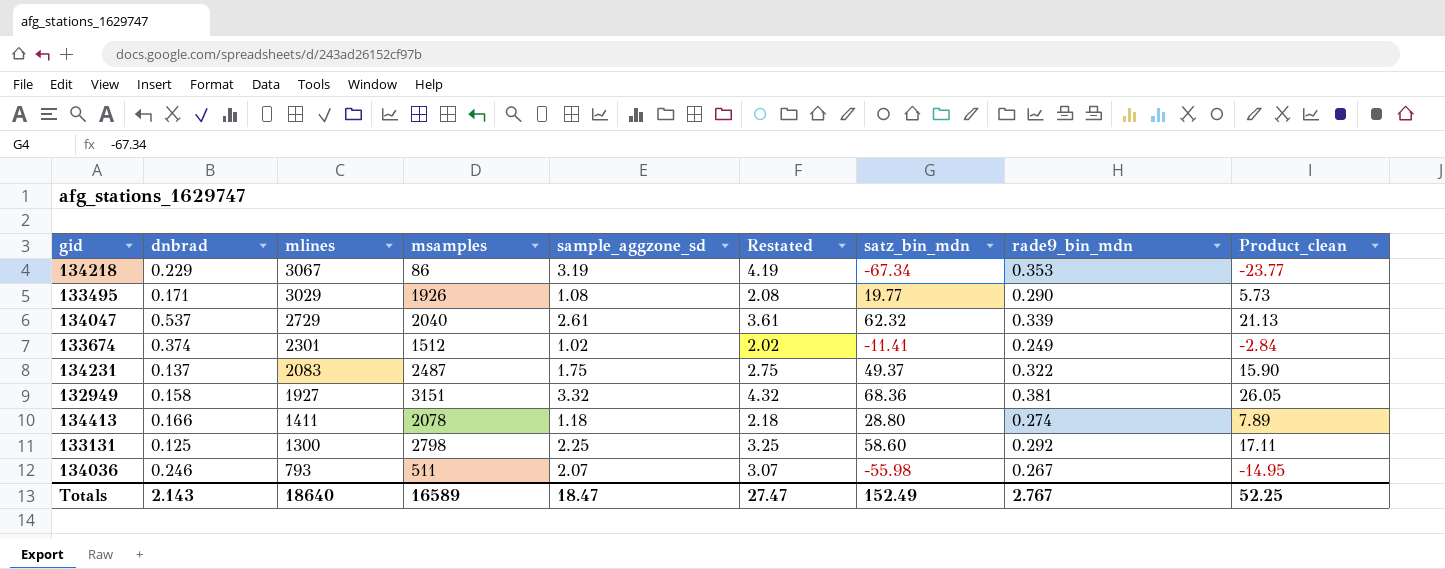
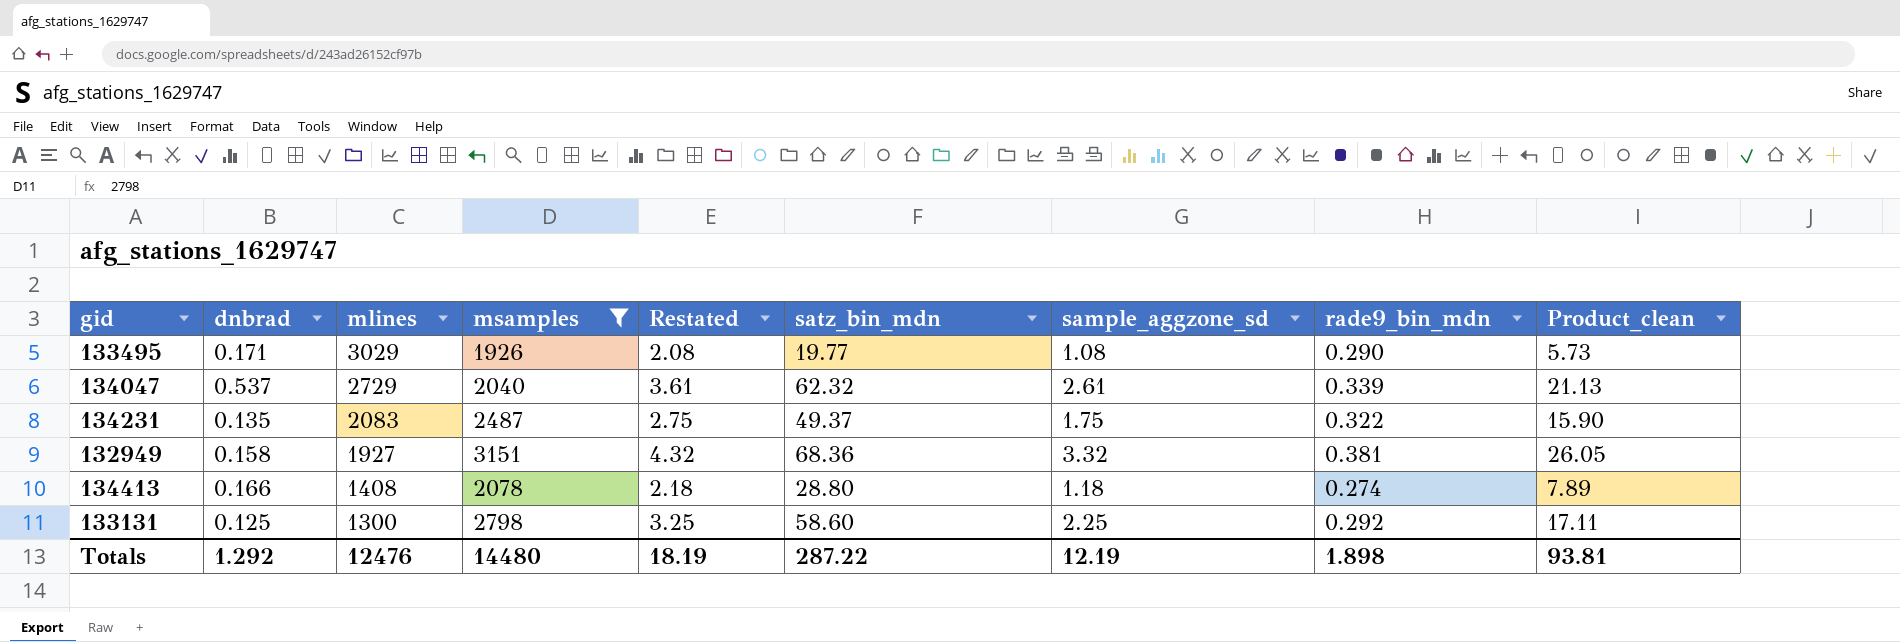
filter: none -> msamples >= 1926
column sample_aggzone_sd | position: 5 -> 7
134231 | dnbrad: 0.137 -> 0.135
134413 | mlines: 1411 -> 1408
Totals | dnbrad: 2.143 -> 1.292
Totals | mlines: 18640 -> 12476
Totals | msamples: 16589 -> 14480
Totals | Restated: 27.47 -> 18.19
Totals | satz_bin_mdn: 152.49 -> 287.22
Totals | sample_aggzone_sd: 18.47 -> 12.19
Totals | rade9_bin_mdn: 2.767 -> 1.898
Totals | Product_clean: 52.25 -> 93.81

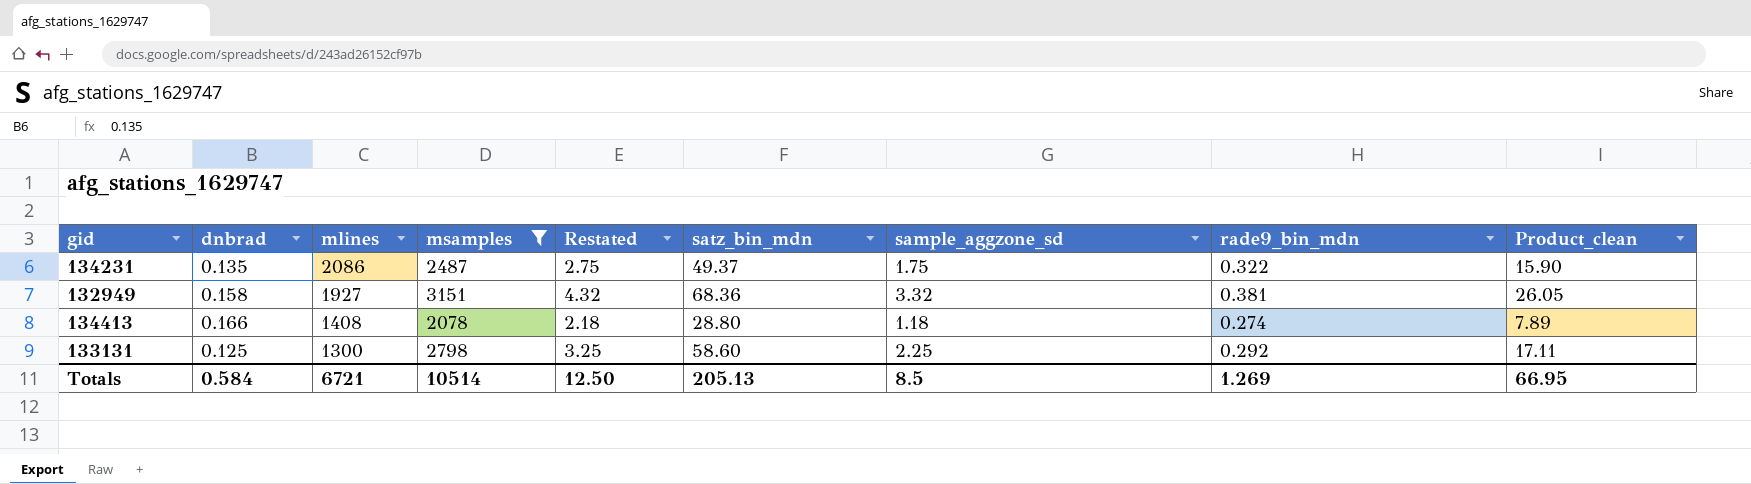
row 133495: 0.171 | 3029 | 1926 | 2.08 | 19.77 | 1.08 | 0.290 | 5.73 -> none
row 134047: 0.537 | 2729 | 2040 | 3.61 | 62.32 | 2.61 | 0.339 | 21.13 -> none
134231 | mlines: 2083 -> 2086
Totals | dnbrad: 1.292 -> 0.584
Totals | mlines: 12476 -> 6721
Totals | msamples: 14480 -> 10514
Totals | Restated: 18.19 -> 12.50
Totals | satz_bin_mdn: 287.22 -> 205.13
Totals | sample_aggzone_sd: 12.19 -> 8.5
Totals | rade9_bin_mdn: 1.898 -> 1.269
Totals | Product_clean: 93.81 -> 66.95

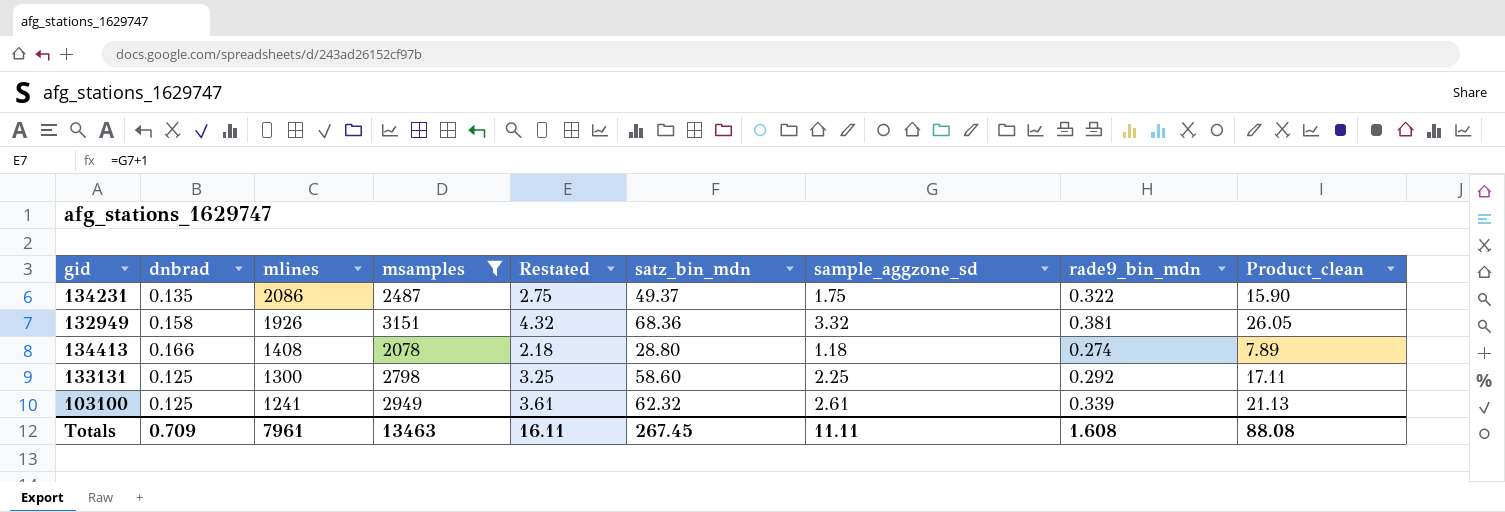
132949 | mlines: 1927 -> 1926
row 103100: none -> 0.125 | 1241 | 2949 | 3.61 | 62.32 | 2.61 | 0.339 | 21.13
Totals | dnbrad: 0.584 -> 0.709
Totals | mlines: 6721 -> 7961
Totals | msamples: 10514 -> 13463
Totals | Restated: 12.50 -> 16.11
Totals | satz_bin_mdn: 205.13 -> 267.45
Totals | sample_aggzone_sd: 8.5 -> 11.11
Totals | rade9_bin_mdn: 1.269 -> 1.608
Totals | Product_clean: 66.95 -> 88.08

